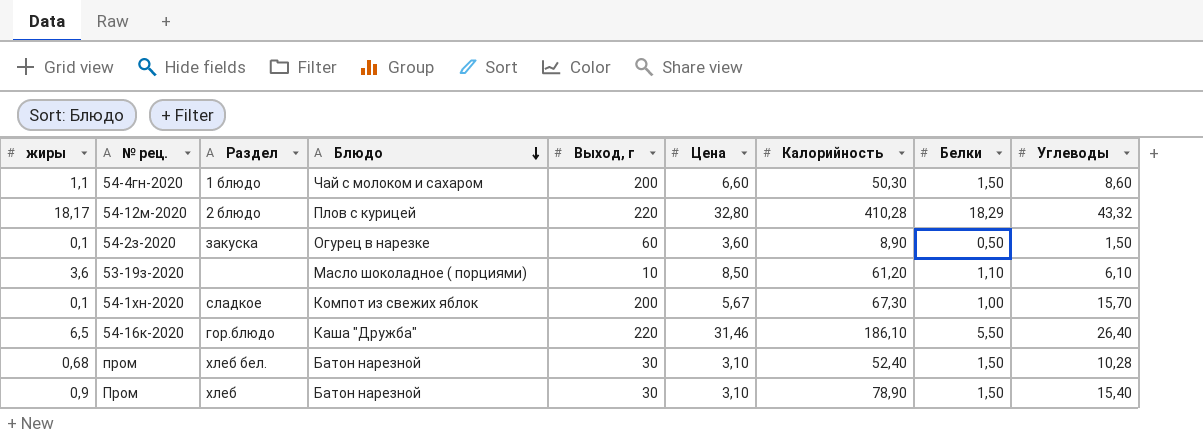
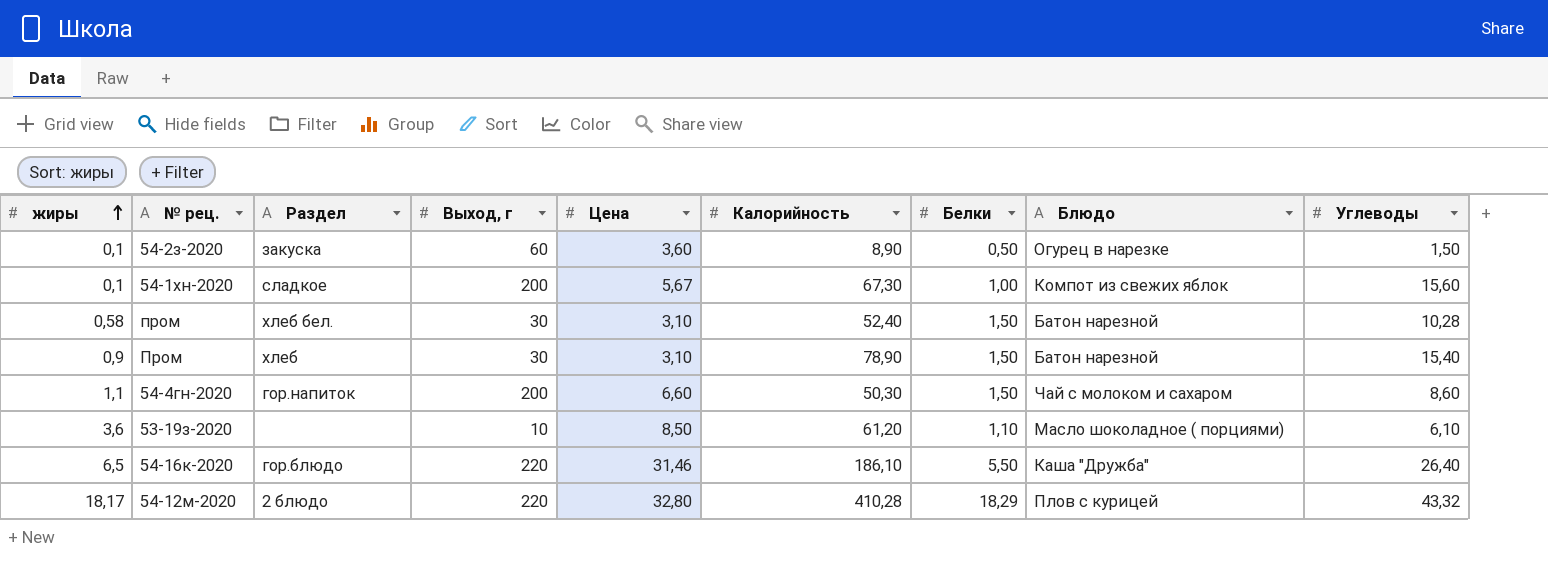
row order: Блюдо descending -> жиры ascending
column Блюдо | position: 4 -> 8
54-1хн-2020 | Углеводы: 15,70 -> 15,60
пром | жиры: 0,68 -> 0,58
54-4гн-2020 | Раздел: 1 блюдо -> гор.напиток

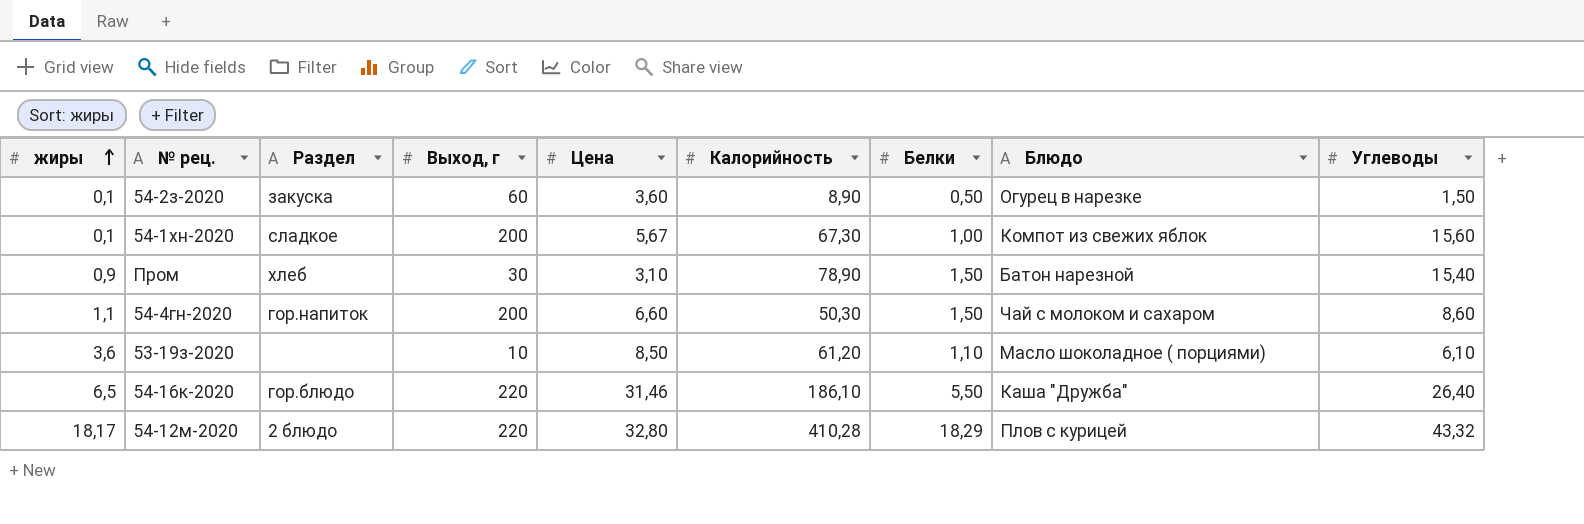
row пром: 0,58 | хлеб бел. | 30 | 3,10 | 52,40 | 1,50 | Батон нарезной | 10,28 -> none

